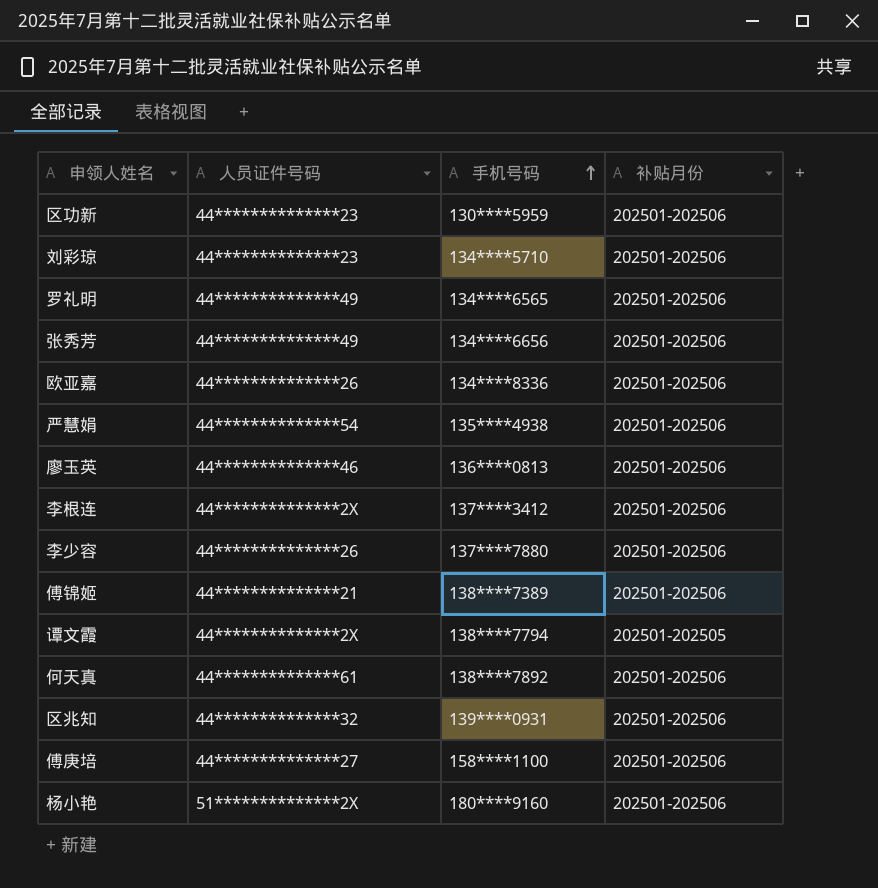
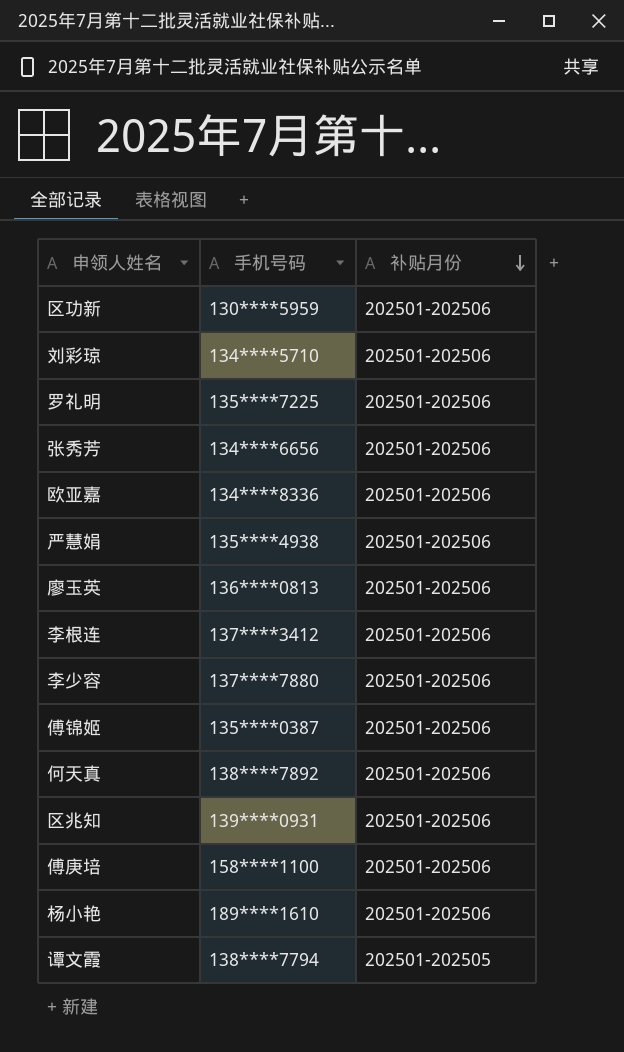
row order: 手机号码 ascending -> 补贴月份 descending
column 人员证件号码 | position: 2 -> none
罗礼明 | 手机号码: 134****6565 -> 135****7225
傅锦姬 | 手机号码: 138****7389 -> 135****0387
杨小艳 | 手机号码: 180****9160 -> 189****1610

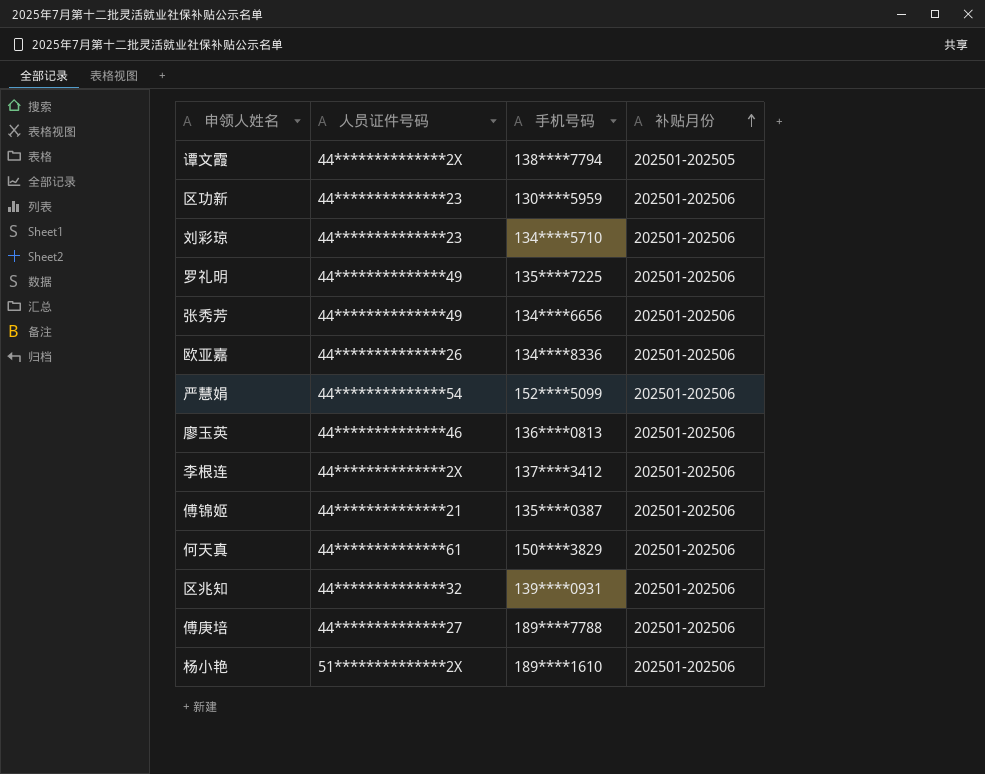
row order: 补贴月份 descending -> 补贴月份 ascending
column 人员证件号码 | position: none -> 2
row 李少容: 137****7880 | 202501-202506 -> none
严慧娟 | 手机号码: 135****4938 -> 152****5099
何天真 | 手机号码: 138****7892 -> 150****3829
傅庚培 | 手机号码: 158****1100 -> 189****7788

